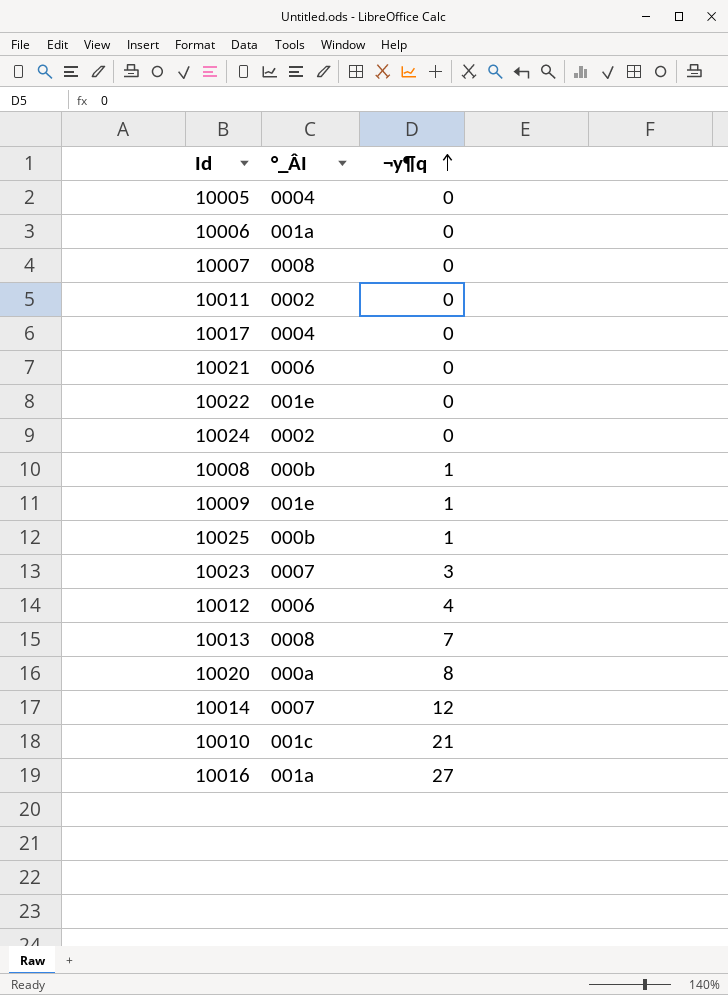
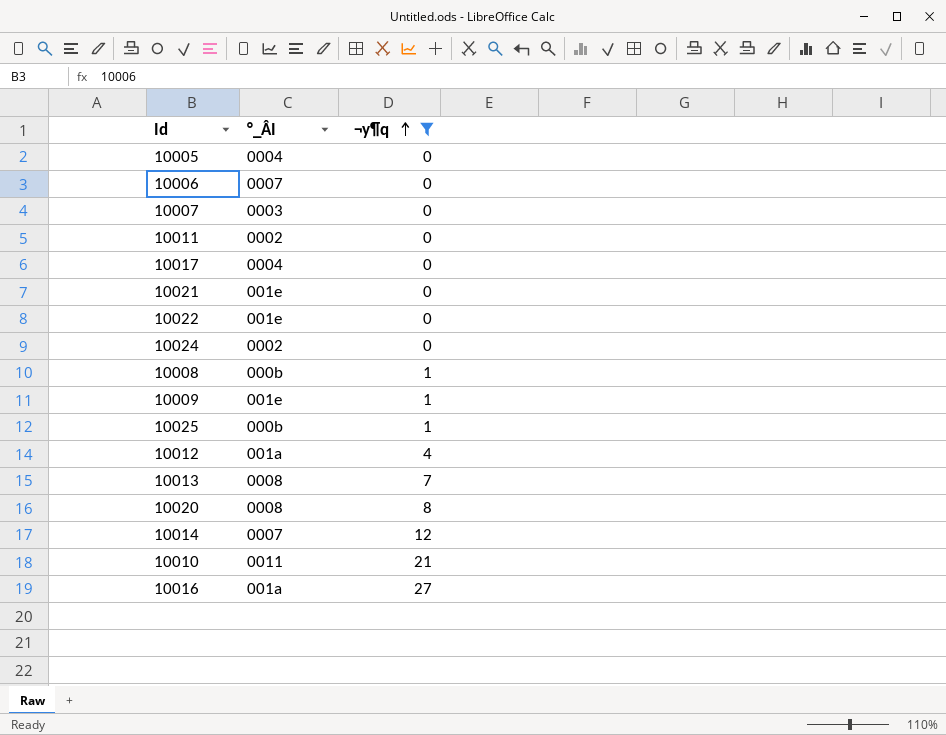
filter: none -> ¬y¶q != 3
10006 | °_ÂI: 001a -> 0007
10007 | °_ÂI: 0008 -> 0003
10021 | °_ÂI: 0006 -> 001e
10012 | °_ÂI: 0006 -> 001a
10020 | °_ÂI: 000a -> 0008
10010 | °_ÂI: 001c -> 0011

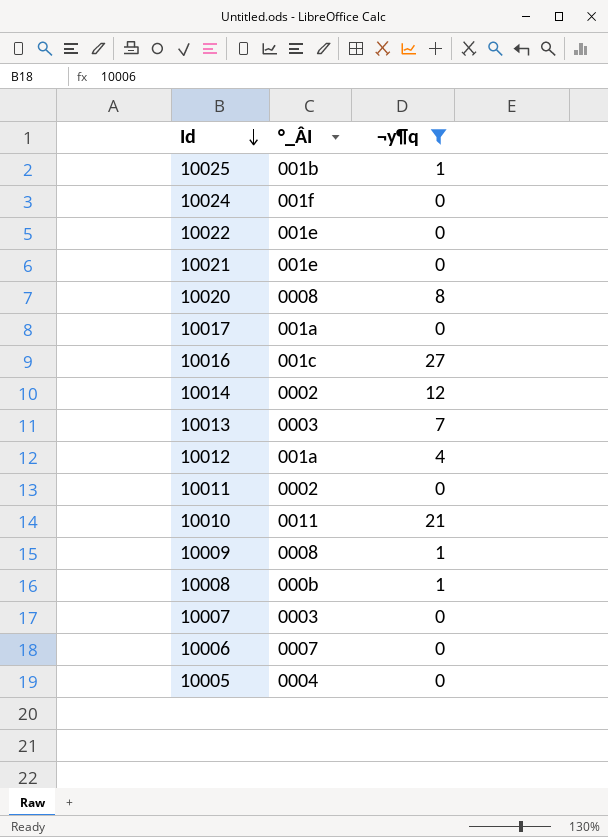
row order: ¬y¶q ascending -> Id descending
10025 | °_ÂI: 000b -> 001b
10024 | °_ÂI: 0002 -> 001f
10017 | °_ÂI: 0004 -> 001a
10016 | °_ÂI: 001a -> 001c
10014 | °_ÂI: 0007 -> 0002
10013 | °_ÂI: 0008 -> 0003
10009 | °_ÂI: 001e -> 0008

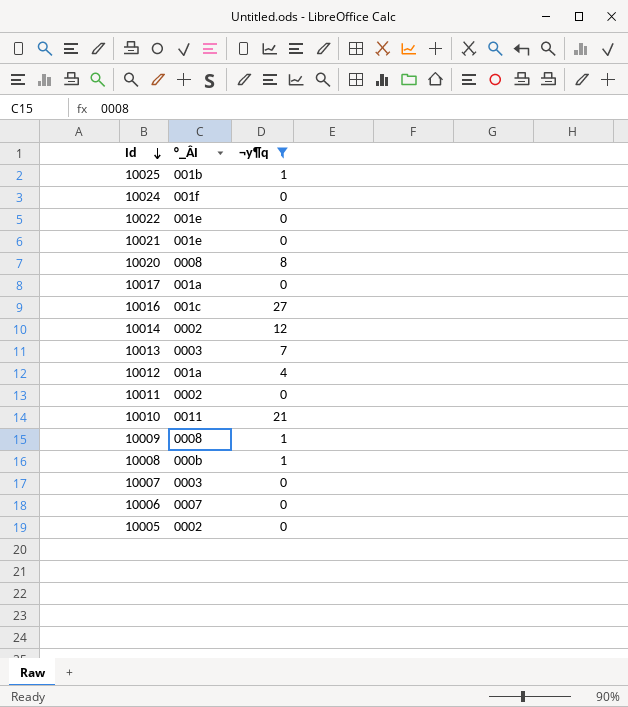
10005 | °_ÂI: 0004 -> 0002

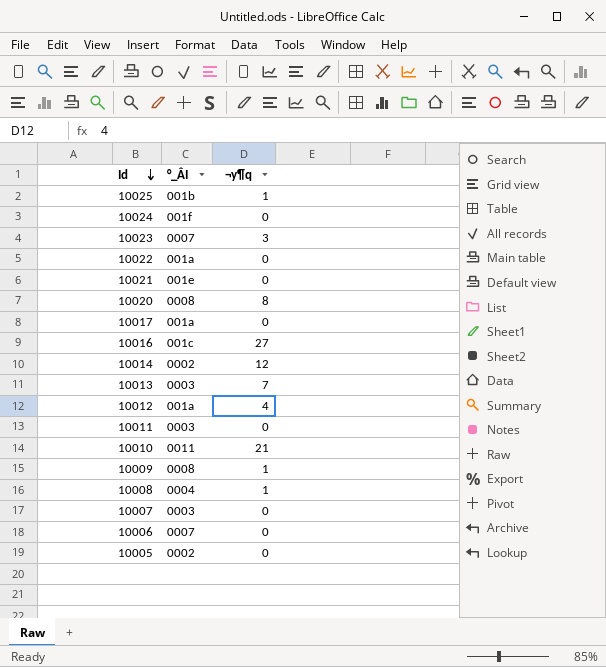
filter: ¬y¶q != 3 -> none
10022 | °_ÂI: 001e -> 001a
10011 | °_ÂI: 0002 -> 0003
10008 | °_ÂI: 000b -> 0004

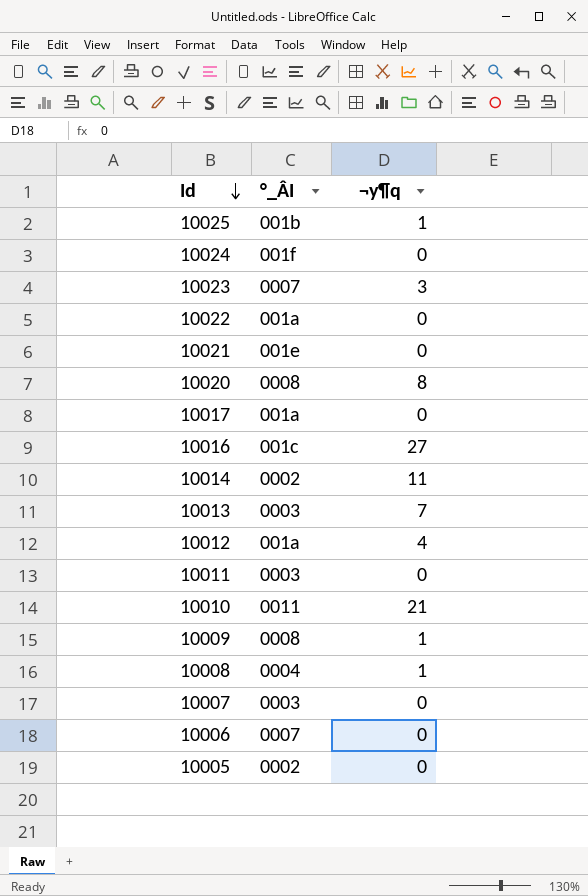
10014 | ¬y¶q: 12 -> 11

